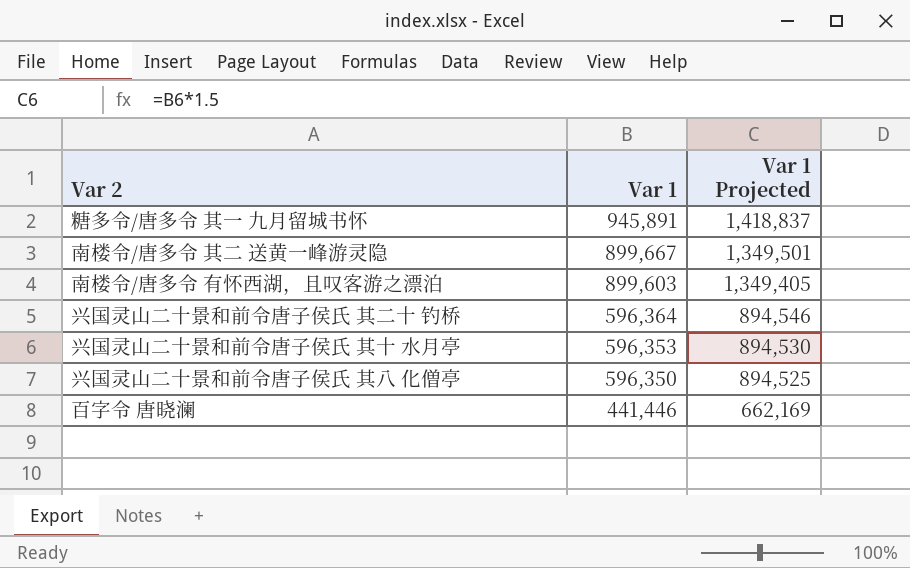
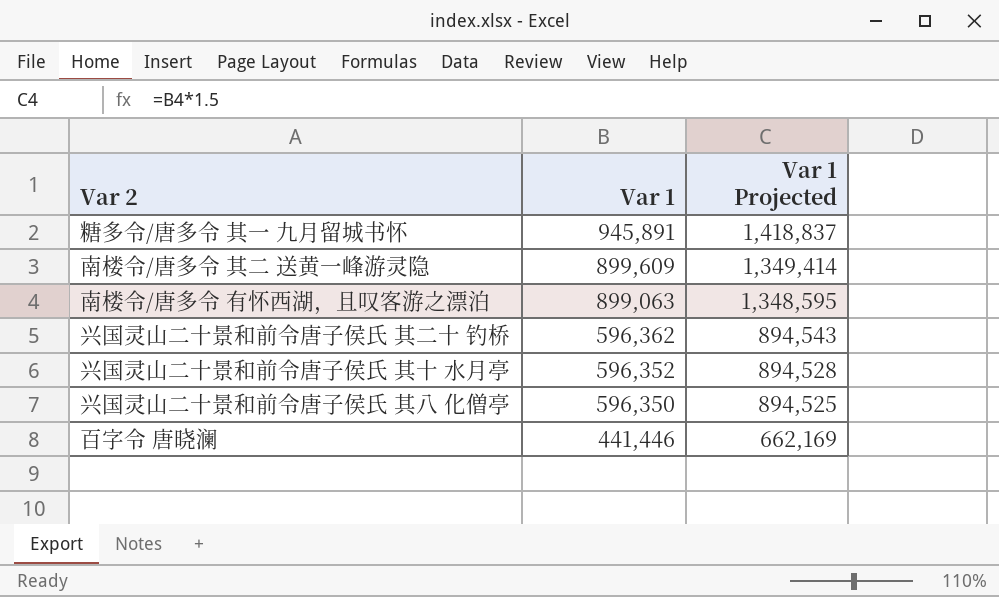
南楼令/唐多令 其二 送黄一峰游灵隐 | Var 1: 899,667 -> 899,609
南楼令/唐多令 其二 送黄一峰游灵隐 | Var 1 Projected: 1,349,501 -> 1,349,414
南楼令/唐多令 有怀西湖，且叹客游之漂泊 | Var 1: 899,603 -> 899,063
南楼令/唐多令 有怀西湖，且叹客游之漂泊 | Var 1 Projected: 1,349,405 -> 1,348,595
兴国灵山二十景和前令唐子侯氏 其二十 钓桥 | Var 1: 596,364 -> 596,362
兴国灵山二十景和前令唐子侯氏 其二十 钓桥 | Var 1 Projected: 894,546 -> 894,543
兴国灵山二十景和前令唐子侯氏 其十 水月亭 | Var 1: 596,353 -> 596,352
兴国灵山二十景和前令唐子侯氏 其十 水月亭 | Var 1 Projected: 894,530 -> 894,528

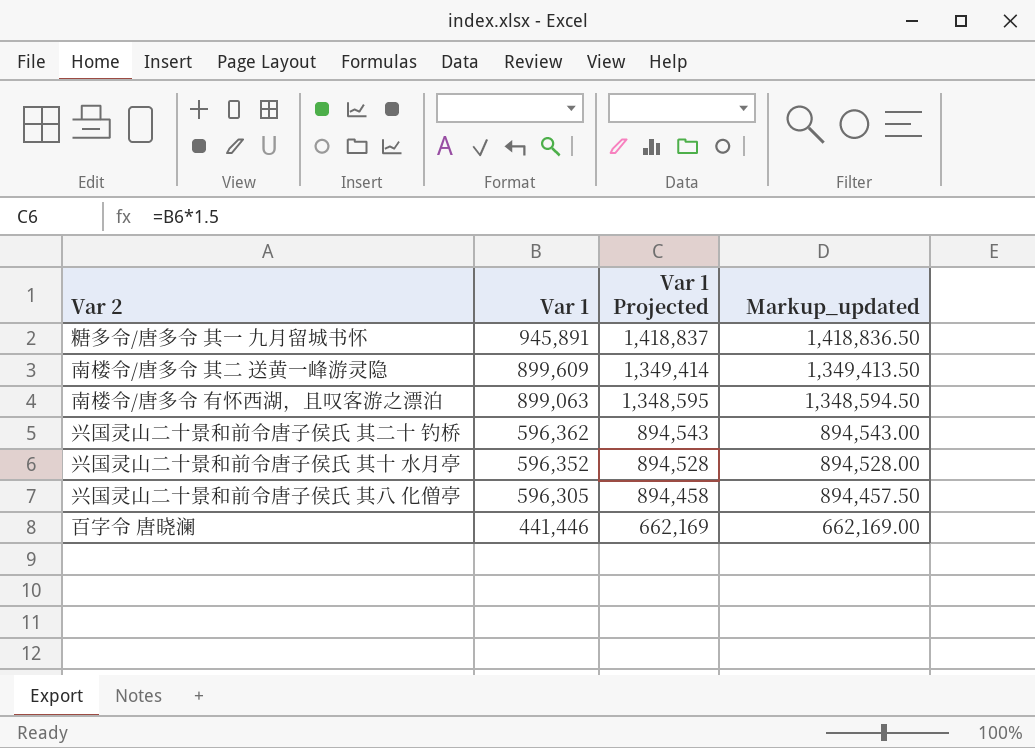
column Markup_updated | formula: none -> [Var 1] * 1.5
兴国灵山二十景和前令唐子侯氏 其八 化僧亭 | Var 1: 596,350 -> 596,305
兴国灵山二十景和前令唐子侯氏 其八 化僧亭 | Var 1 Projected: 894,525 -> 894,458

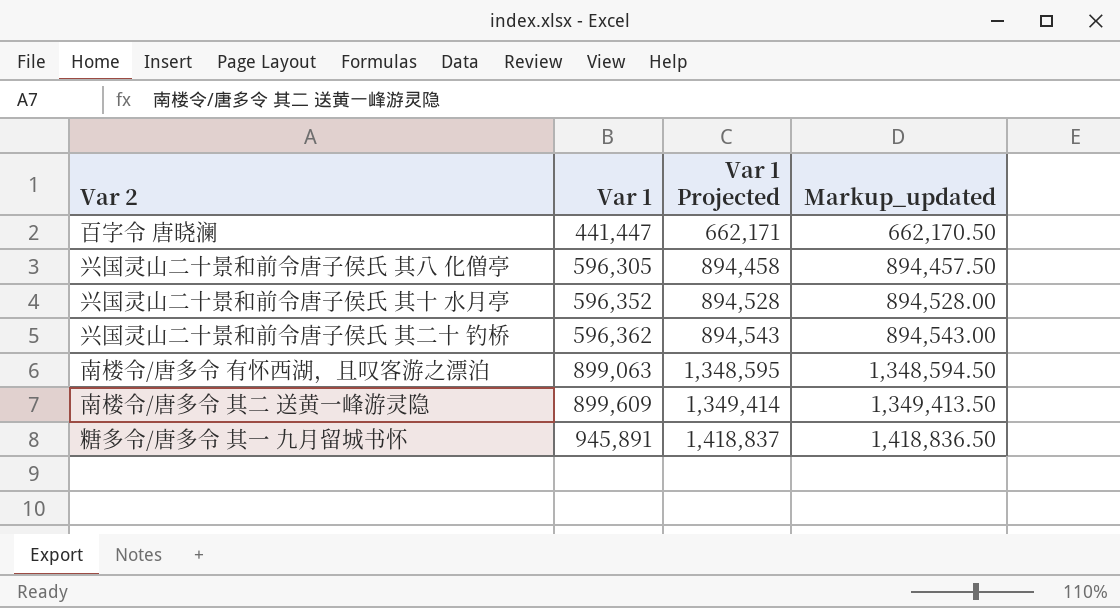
row order: Var 1 descending -> Var 1 ascending
百字令 唐晓澜 | Var 1: 441,446 -> 441,447
百字令 唐晓澜 | Var 1 Projected: 662,169 -> 662,171
百字令 唐晓澜 | Markup_updated: 662,169.00 -> 662,170.50

